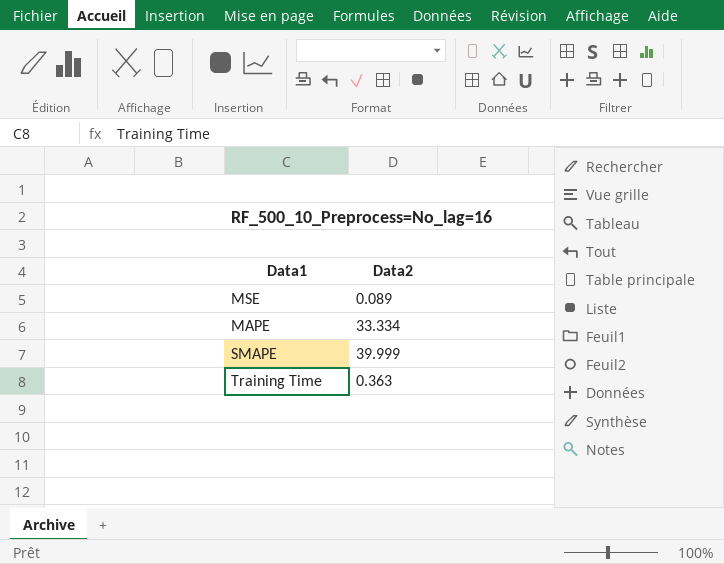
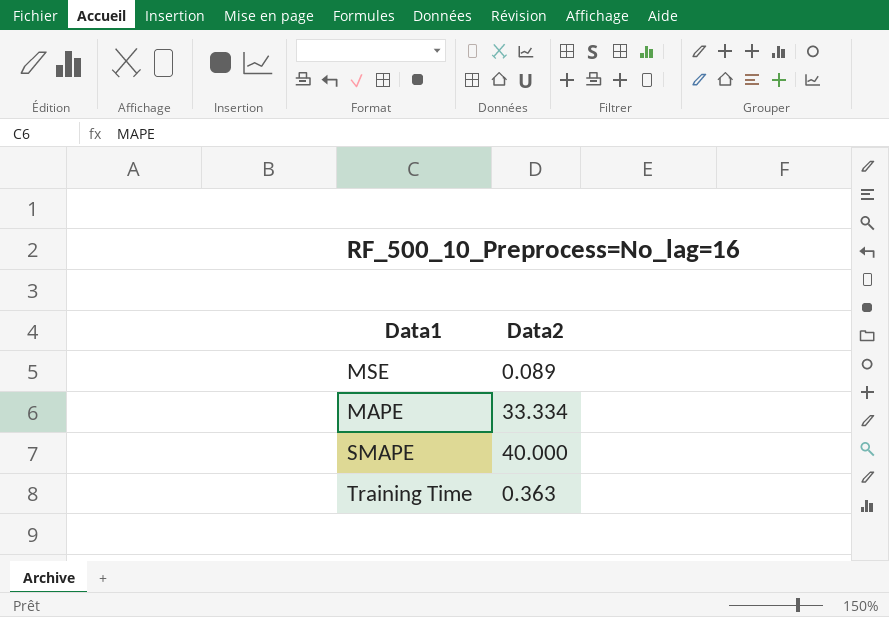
SMAPE | Data2: 39.999 -> 40.000

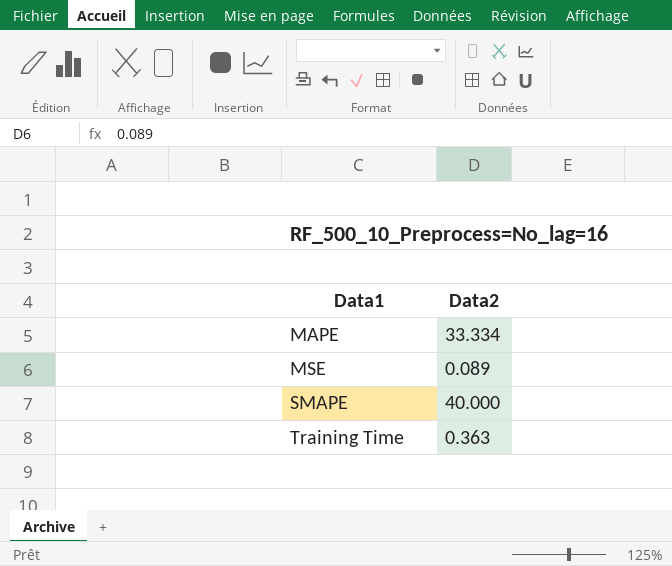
row order: none -> Data1 ascending

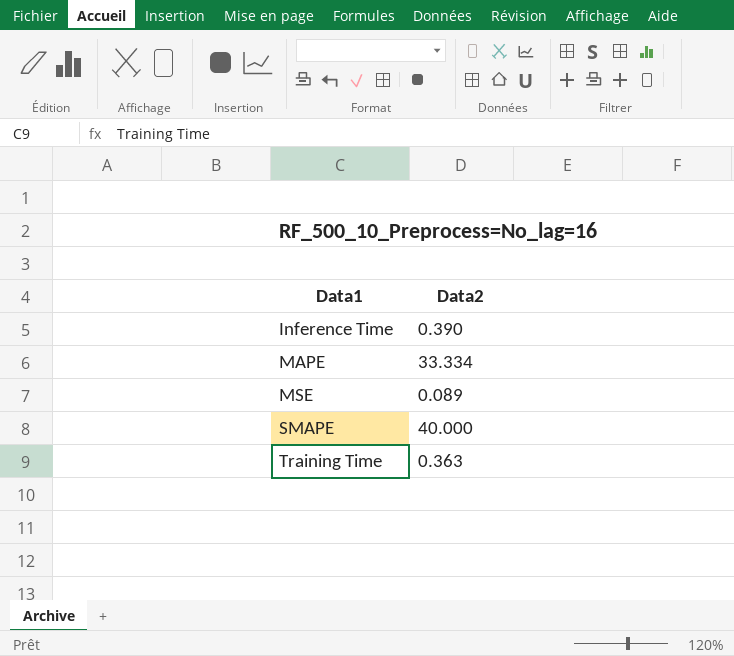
row Inference Time: none -> 0.390

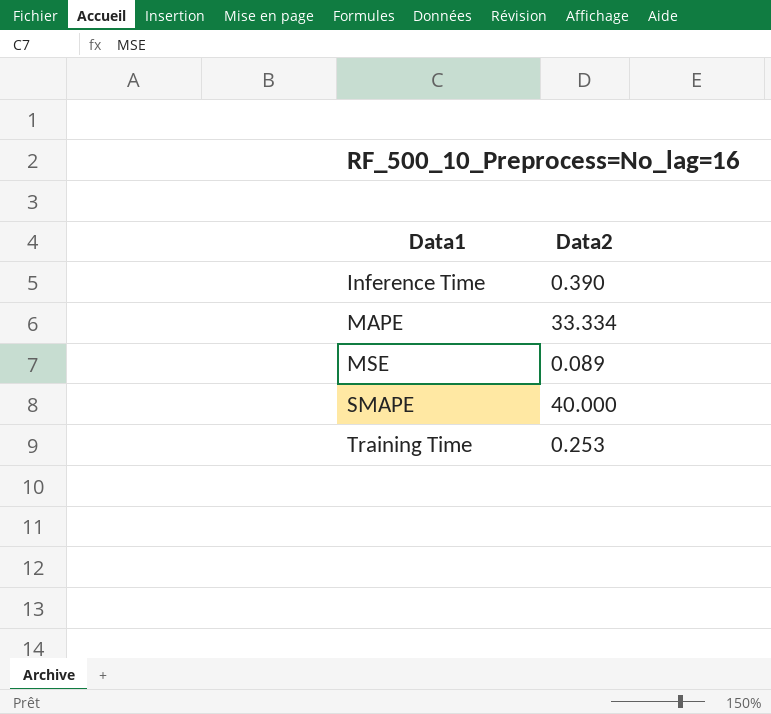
Training Time | Data2: 0.363 -> 0.253

